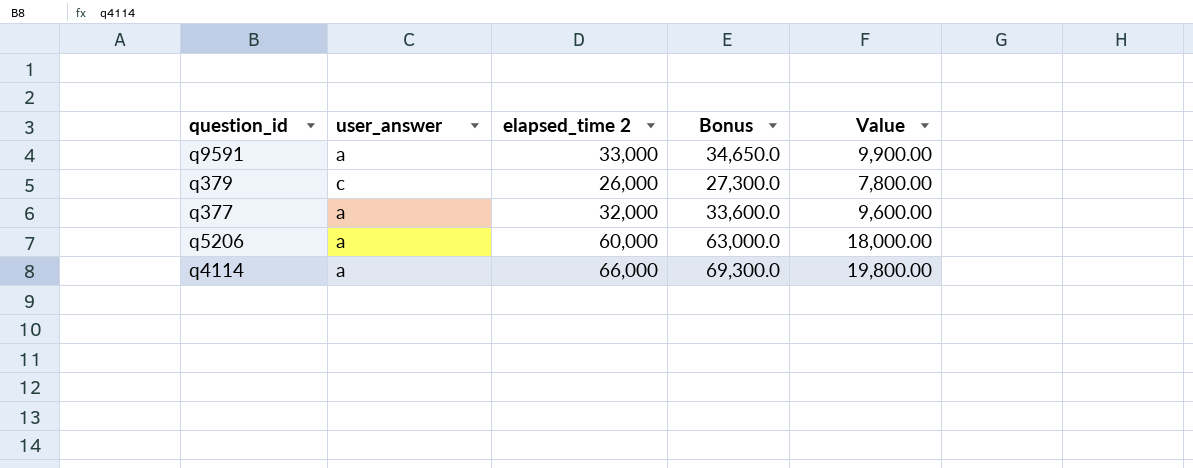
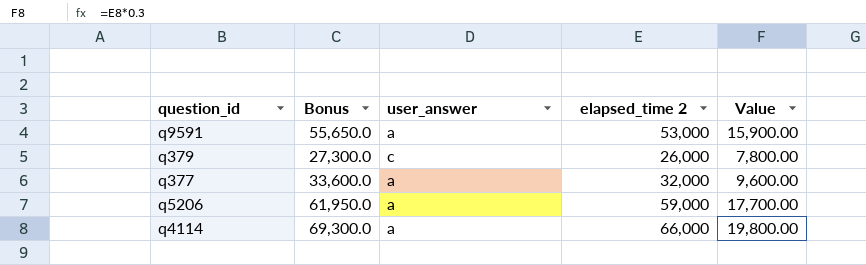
column Bonus | position: 4 -> 2
q9591 | Bonus: 34,650.0 -> 55,650.0
q9591 | elapsed_time 2: 33,000 -> 53,000
q9591 | Value: 9,900.00 -> 15,900.00
q5206 | Bonus: 63,000.0 -> 61,950.0
q5206 | elapsed_time 2: 60,000 -> 59,000
q5206 | Value: 18,000.00 -> 17,700.00

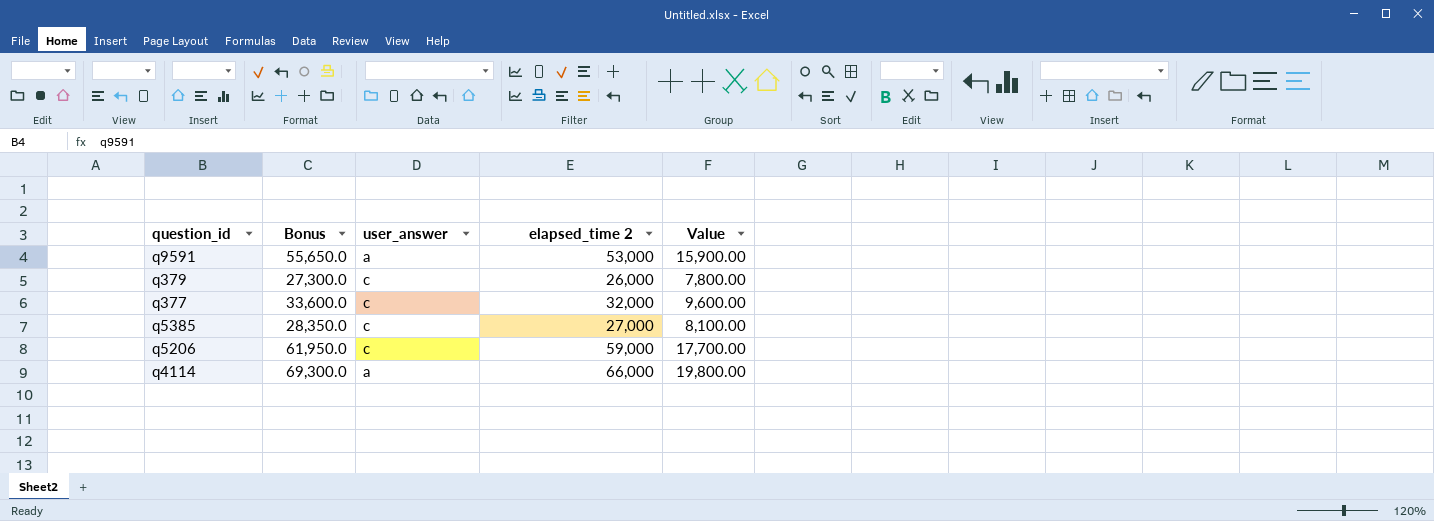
q377 | user_answer: a -> c
row q5385: none -> 28,350.0 | c | 27,000 | 8,100.00
q5206 | user_answer: a -> c

